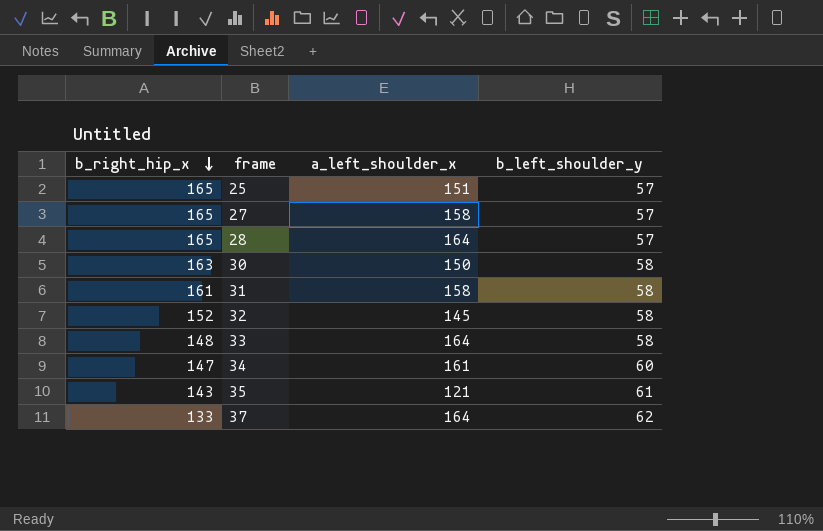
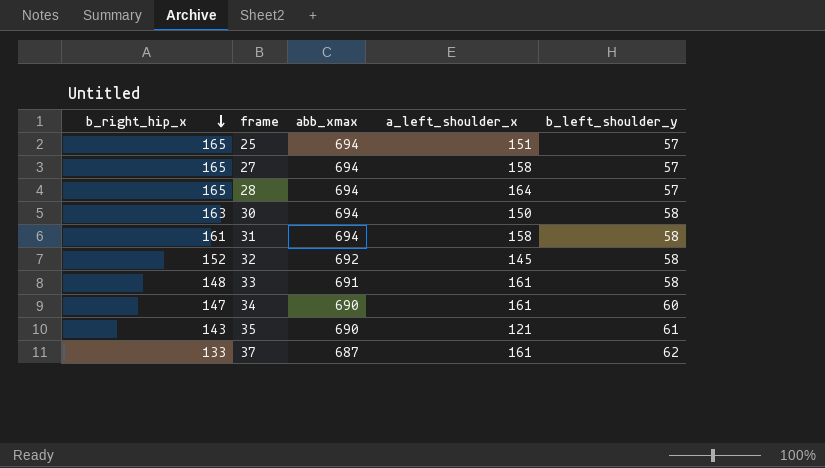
column abb_xmax | position: none -> 3
33 | a_left_shoulder_x: 164 -> 161
37 | a_left_shoulder_x: 164 -> 161

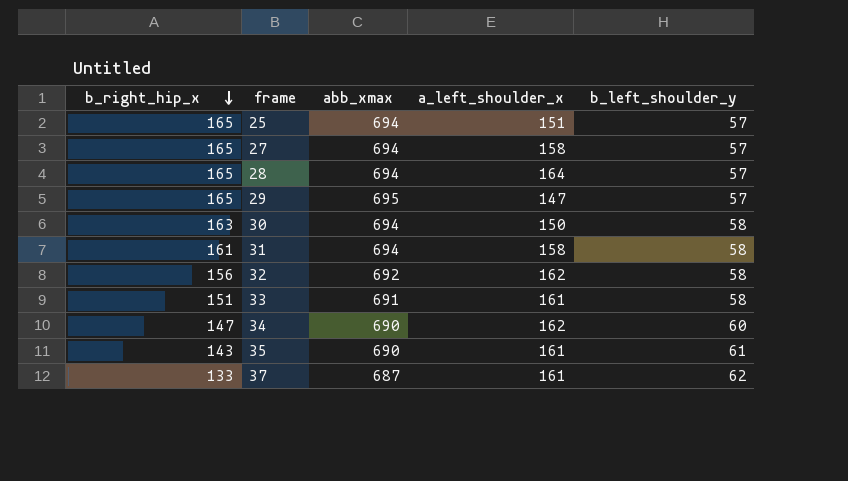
row 29: none -> 165 | 695 | 147 | 57
32 | b_right_hip_x: 152 -> 156
32 | a_left_shoulder_x: 145 -> 162
33 | b_right_hip_x: 148 -> 151
34 | a_left_shoulder_x: 161 -> 162
35 | a_left_shoulder_x: 121 -> 161

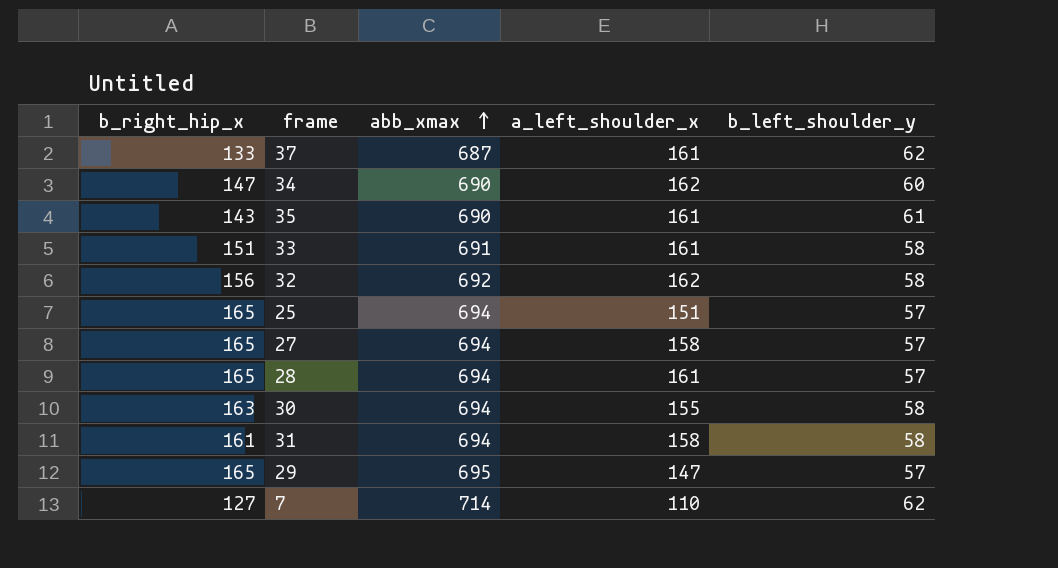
row order: b_right_hip_x descending -> abb_xmax ascending
28 | a_left_shoulder_x: 164 -> 161
30 | a_left_shoulder_x: 150 -> 155
row 7: none -> 127 | 714 | 110 | 62

